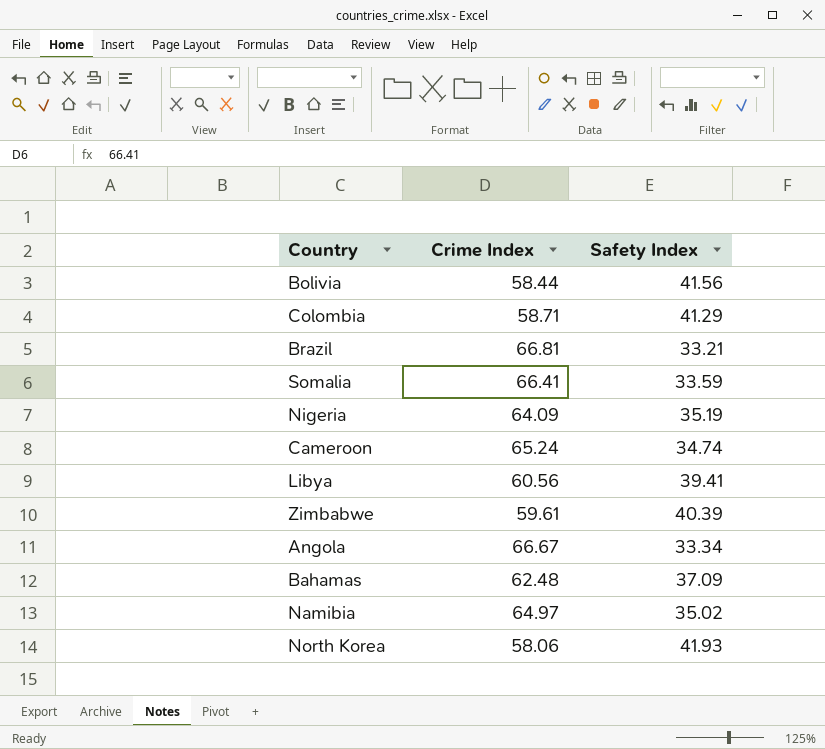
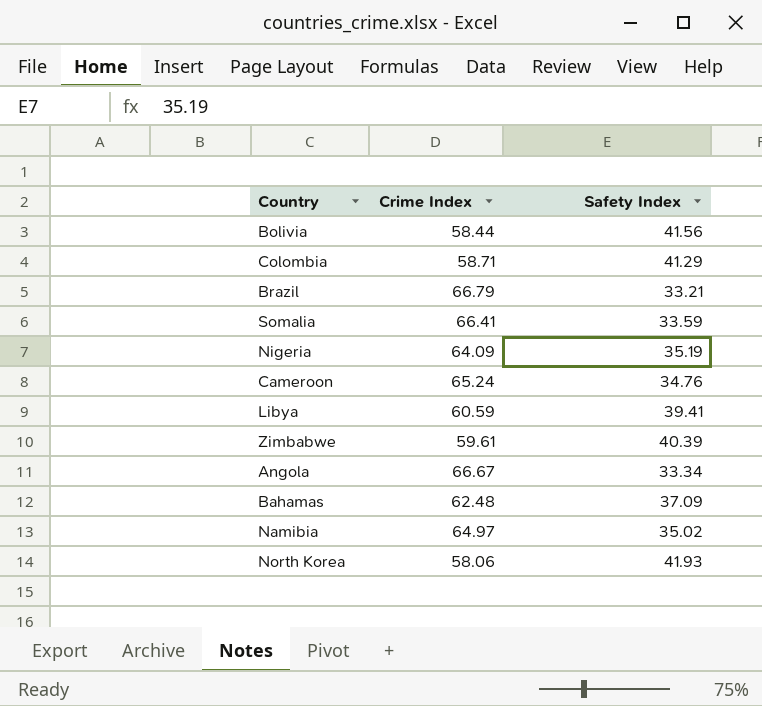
Brazil | Crime Index: 66.81 -> 66.79
Cameroon | Safety Index: 34.74 -> 34.76
Libya | Crime Index: 60.56 -> 60.59

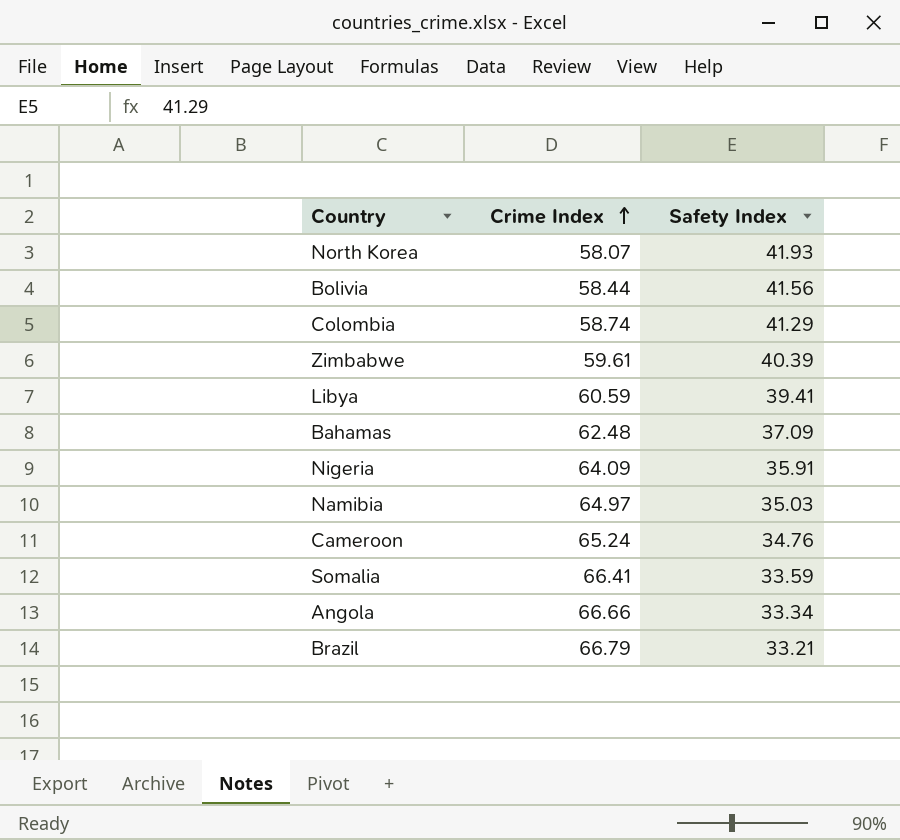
row order: none -> Crime Index ascending
North Korea | Crime Index: 58.06 -> 58.07
Colombia | Crime Index: 58.71 -> 58.74
Nigeria | Safety Index: 35.19 -> 35.91
Namibia | Safety Index: 35.02 -> 35.03
Angola | Crime Index: 66.67 -> 66.66

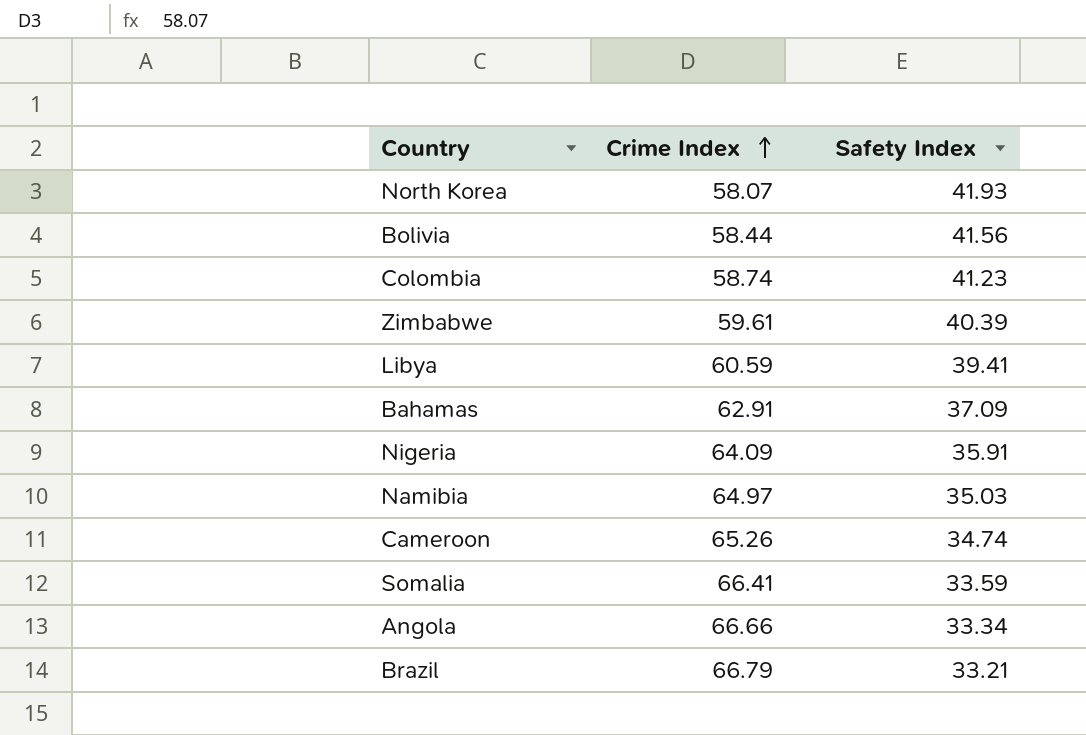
Colombia | Safety Index: 41.29 -> 41.23
Bahamas | Crime Index: 62.48 -> 62.91
Cameroon | Crime Index: 65.24 -> 65.26
Cameroon | Safety Index: 34.76 -> 34.74

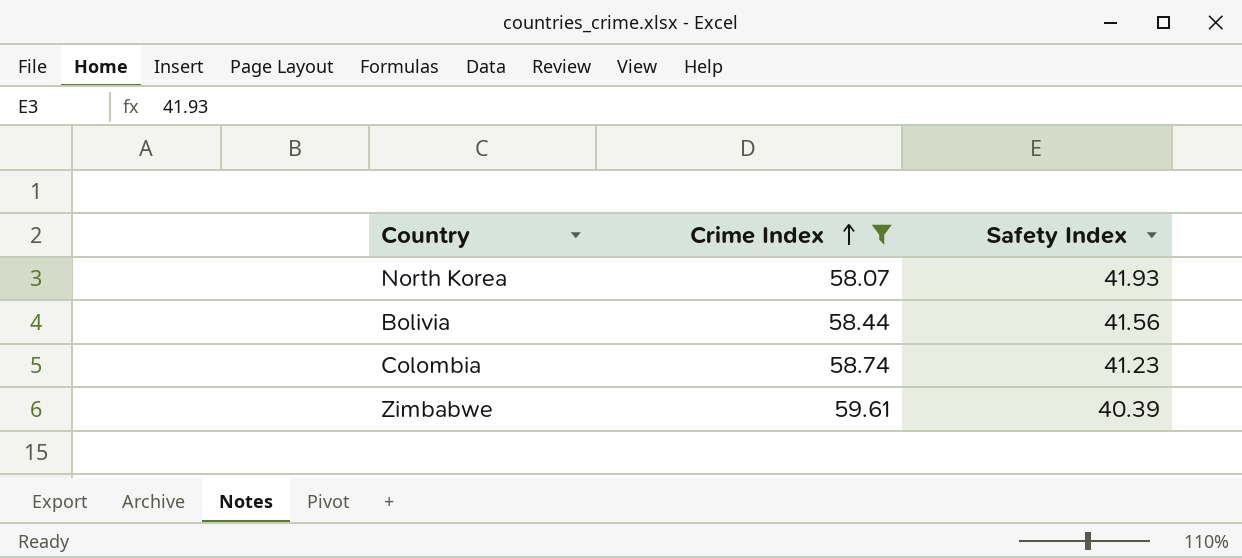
filter: none -> Crime Index <= 59.61

